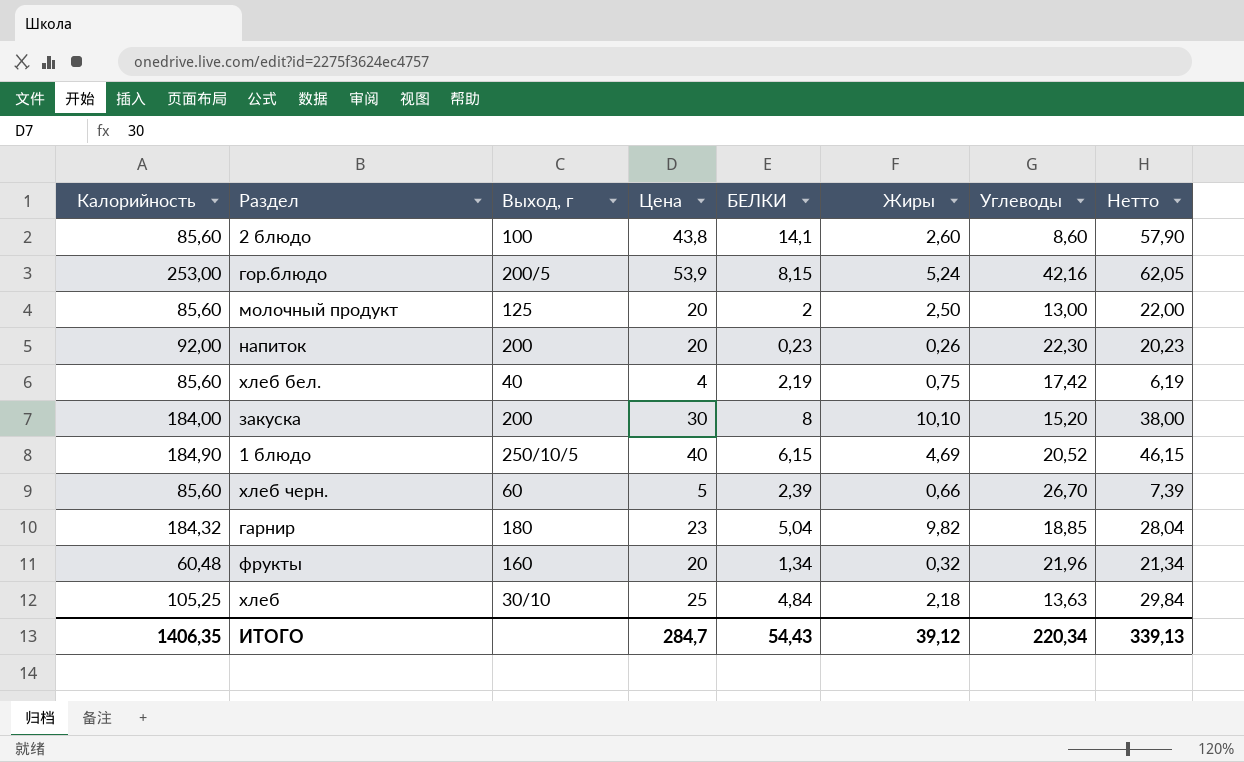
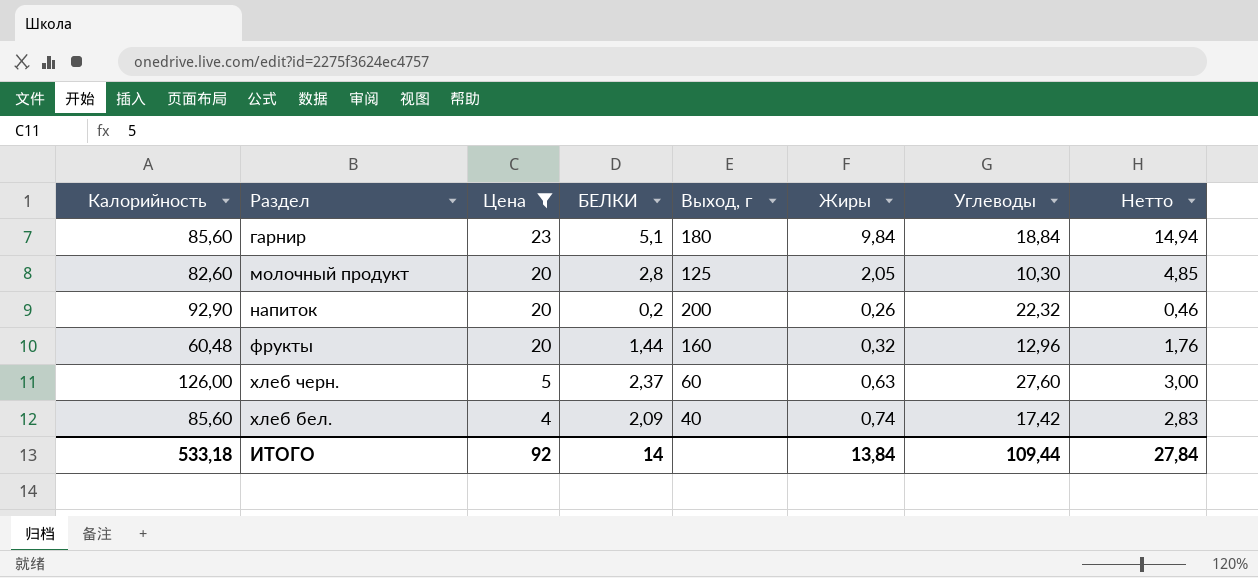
filter: none -> Цена <= 23
row order: none -> Цена descending
column Выход, г | position: 3 -> 5
column Нетто | formula: [Цена] + [БЕЛКИ] -> [БЕЛКИ] + [Жиры]
гарнир | Калорийность: 184,32 -> 85,60
гарнир | БЕЛКИ: 5,04 -> 5,1
гарнир | Жиры: 9,82 -> 9,84
гарнир | Углеводы: 18,85 -> 18,84
молочный продукт | Калорийность: 85,60 -> 82,60
молочный продукт | БЕЛКИ: 2 -> 2,8
молочный продукт | Жиры: 2,50 -> 2,05
молочный продукт | Углеводы: 13,00 -> 10,30
напиток | Калорийность: 92,00 -> 92,90
напиток | БЕЛКИ: 0,23 -> 0,2
напиток | Углеводы: 22,30 -> 22,32
фрукты | БЕЛКИ: 1,34 -> 1,44
фрукты | Углеводы: 21,96 -> 12,96
хлеб черн. | Калорийность: 85,60 -> 126,00
хлеб черн. | БЕЛКИ: 2,39 -> 2,37
хлеб черн. | Жиры: 0,66 -> 0,63
хлеб черн. | Углеводы: 26,70 -> 27,60
хлеб бел. | БЕЛКИ: 2,19 -> 2,09
хлеб бел. | Жиры: 0,75 -> 0,74
ИТОГО | Калорийность: 1406,35 -> 533,18
ИТОГО | Цена: 284,7 -> 92
ИТОГО | БЕЛКИ: 54,43 -> 14
ИТОГО | Жиры: 39,12 -> 13,84
ИТОГО | Углеводы: 220,34 -> 109,44
ИТОГО | Нетто: 339,13 -> 27,84

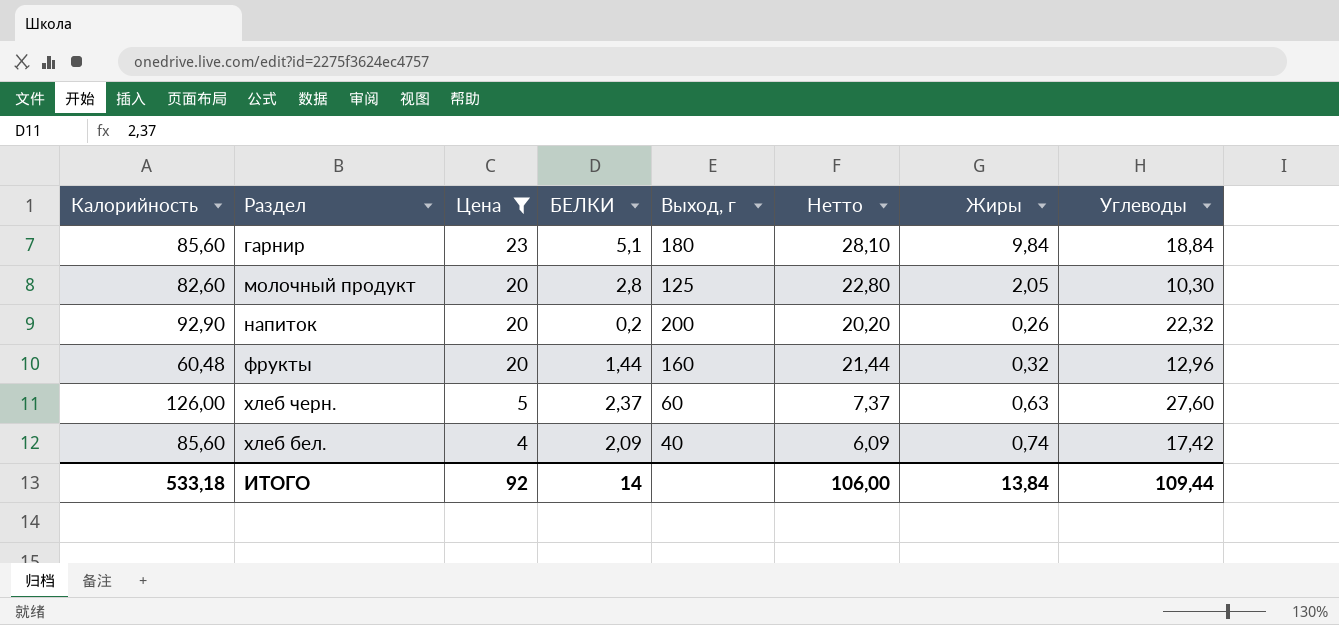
column Нетто | formula: [БЕЛКИ] + [Жиры] -> [Цена] + [БЕЛКИ]
column Нетто | position: 8 -> 6
ИТОГО | Нетто: 27,84 -> 106,00

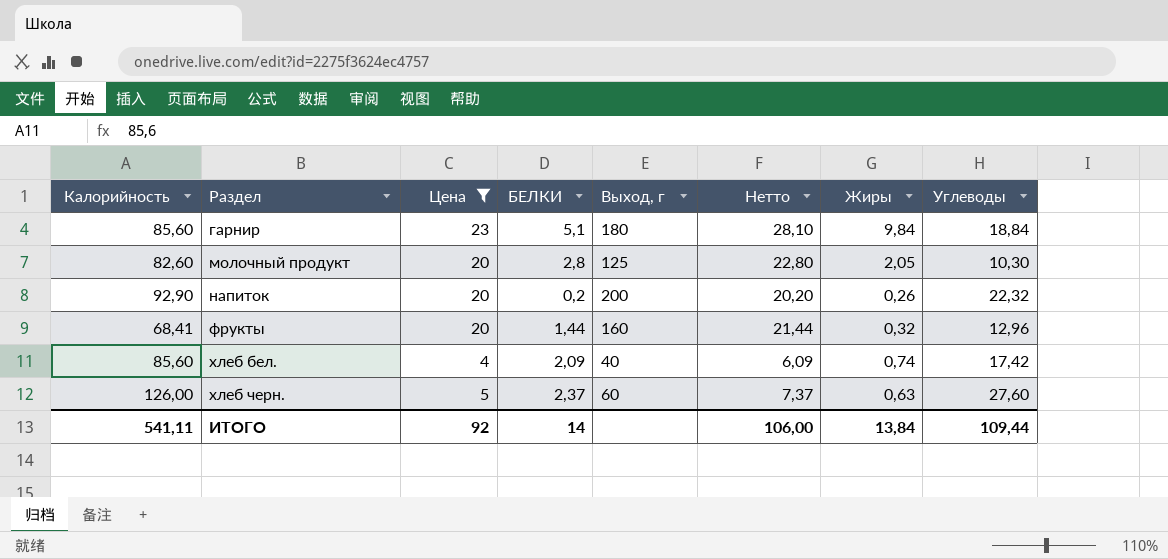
row order: Цена descending -> Раздел ascending
фрукты | Калорийность: 60,48 -> 68,41
ИТОГО | Калорийность: 533,18 -> 541,11

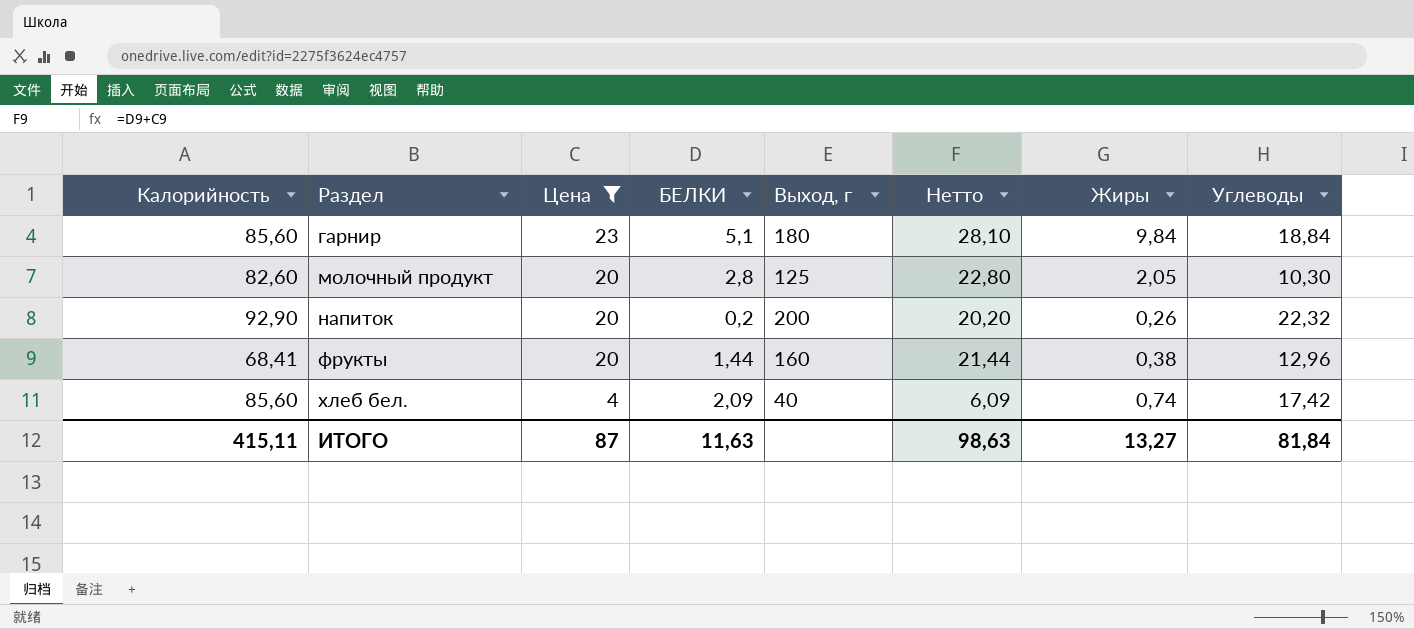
row хлеб черн.: 126,00 | 5 | 2,37 | 60 | 7,37 | 0,63 | 27,60 -> none
фрукты | Жиры: 0,32 -> 0,38
ИТОГО | Калорийность: 541,11 -> 415,11
ИТОГО | Цена: 92 -> 87
ИТОГО | БЕЛКИ: 14 -> 11,63
ИТОГО | Нетто: 106,00 -> 98,63
ИТОГО | Жиры: 13,84 -> 13,27
ИТОГО | Углеводы: 109,44 -> 81,84

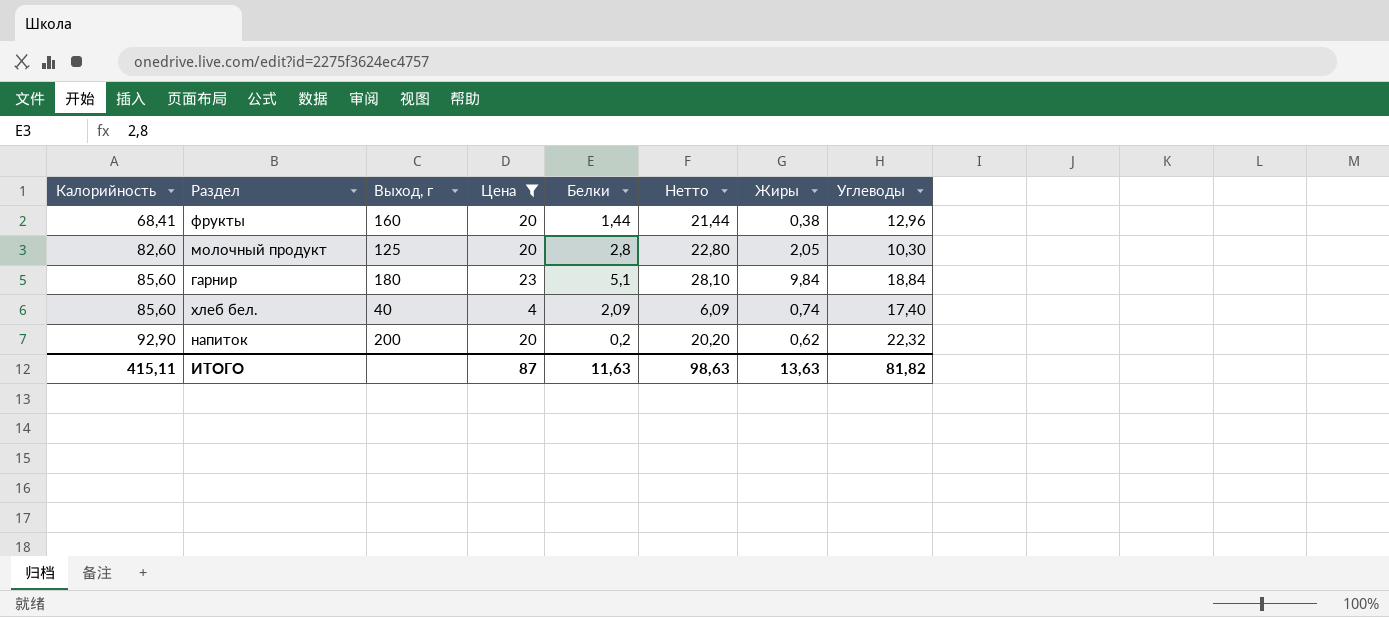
row order: Раздел ascending -> Калорийность ascending
column Выход, г | position: 5 -> 3
column name: БЕЛКИ -> Белки
хлеб бел. | Углеводы: 17,42 -> 17,40
напиток | Жиры: 0,26 -> 0,62
ИТОГО | Жиры: 13,27 -> 13,63
ИТОГО | Углеводы: 81,84 -> 81,82

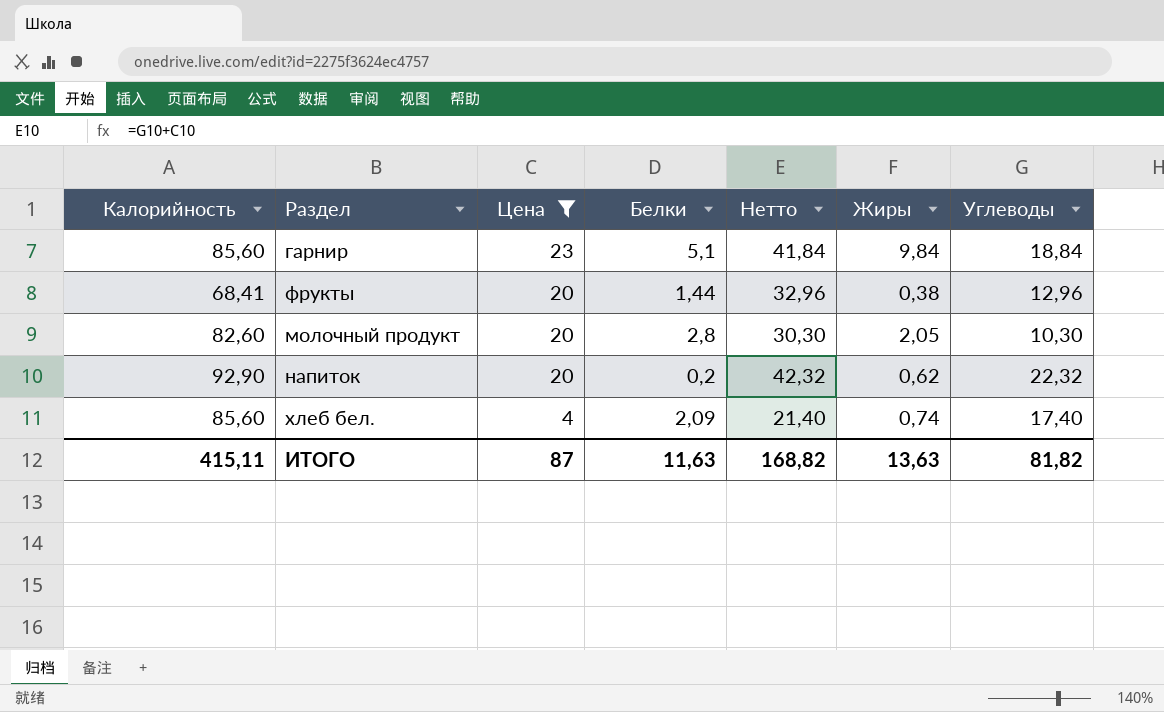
row order: Калорийность ascending -> Цена descending
column Выход, г | position: 3 -> none
column Нетто | formula: [Цена] + [Белки] -> [Цена] + [Углеводы]
ИТОГО | Нетто: 98,63 -> 168,82

